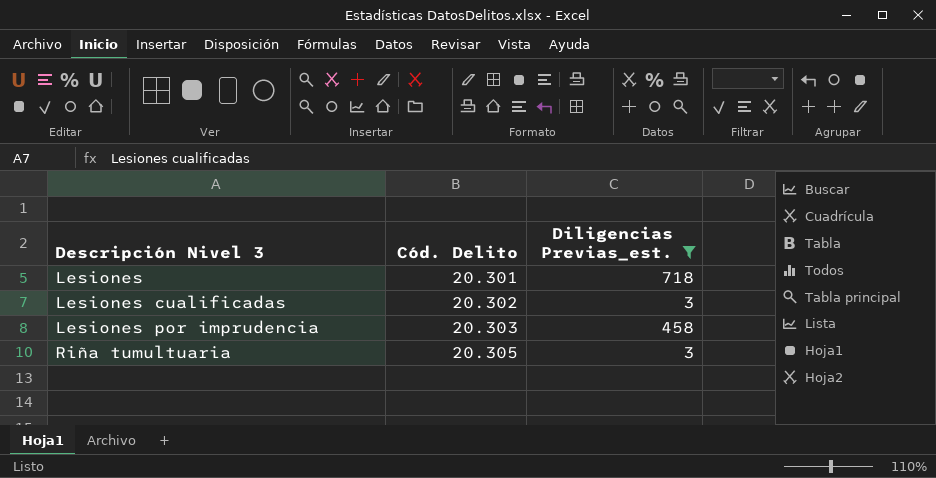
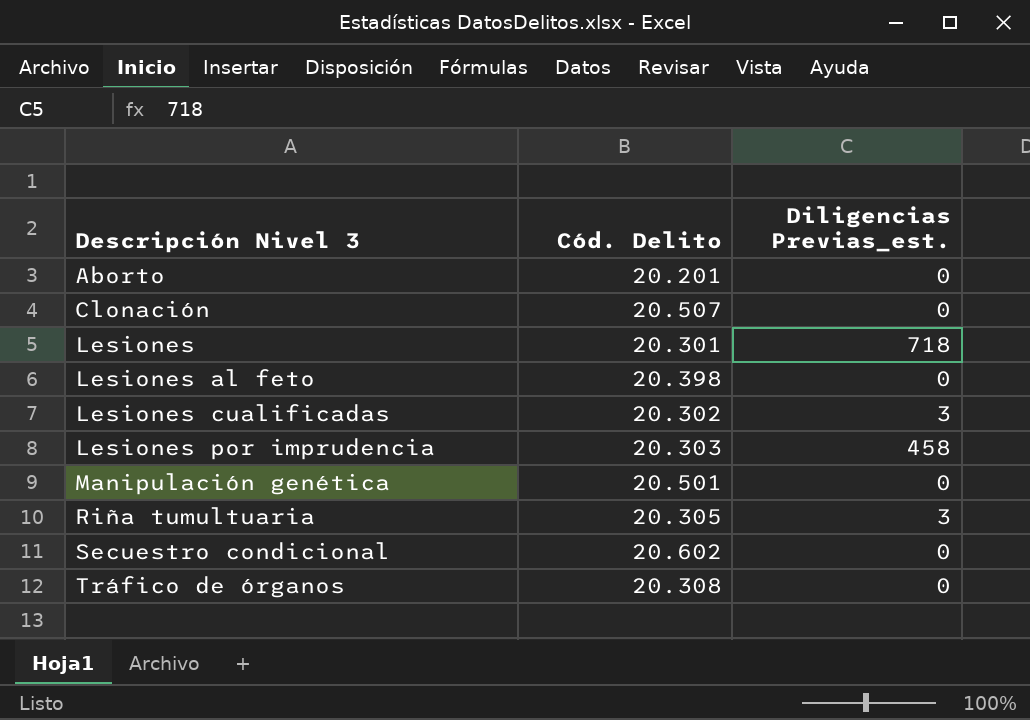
filter: Diligencias Previas_est. != 0 -> none

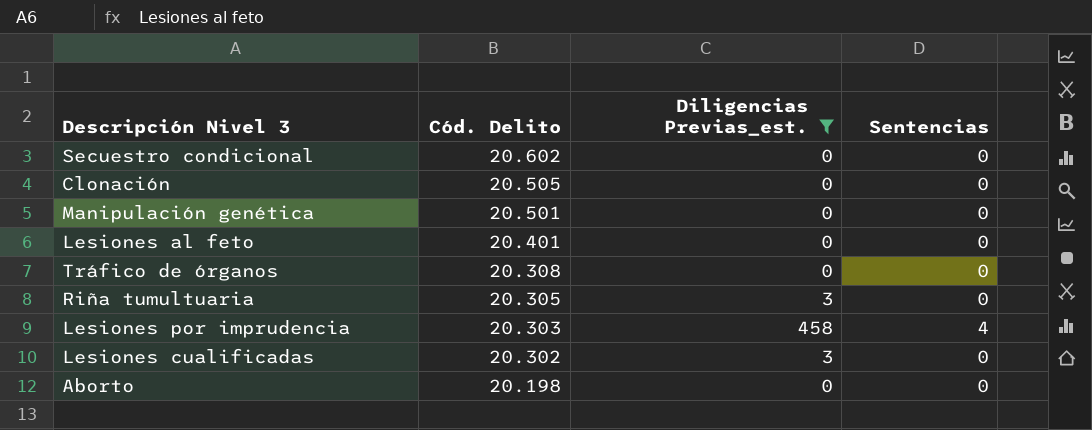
filter: none -> Diligencias Previas_est. != 718
row order: Descripción Nivel 3 ascending -> Cód. Delito descending
column Sentencias | position: none -> 4
Clonación | Cód. Delito: 20.507 -> 20.505
Lesiones al feto | Cód. Delito: 20.398 -> 20.401
Aborto | Cód. Delito: 20.201 -> 20.198

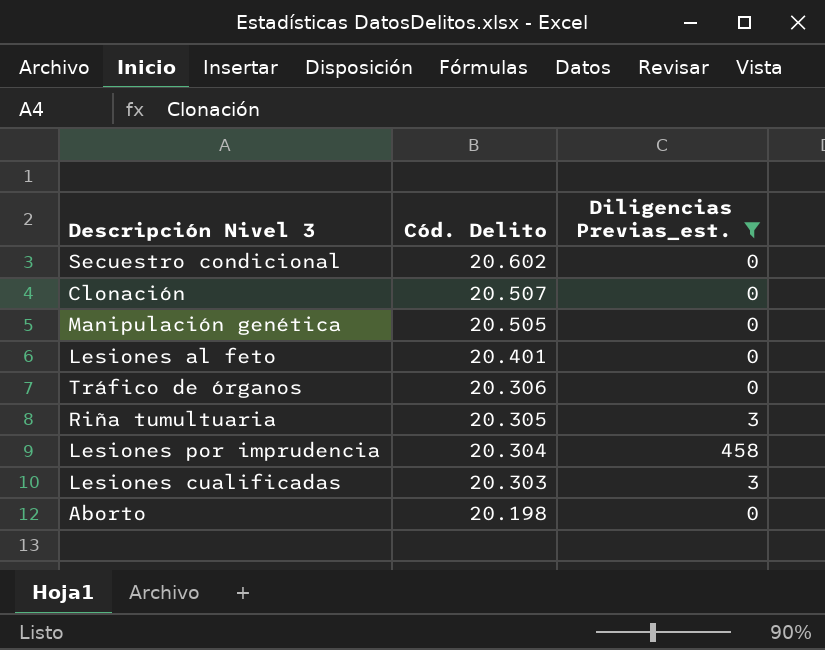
column Sentencias | position: 4 -> none
Clonación | Cód. Delito: 20.505 -> 20.507
Manipulación genética | Cód. Delito: 20.501 -> 20.505
Tráfico de órganos | Cód. Delito: 20.308 -> 20.306
Lesiones por imprudencia | Cód. Delito: 20.303 -> 20.304
Lesiones cualificadas | Cód. Delito: 20.302 -> 20.303

